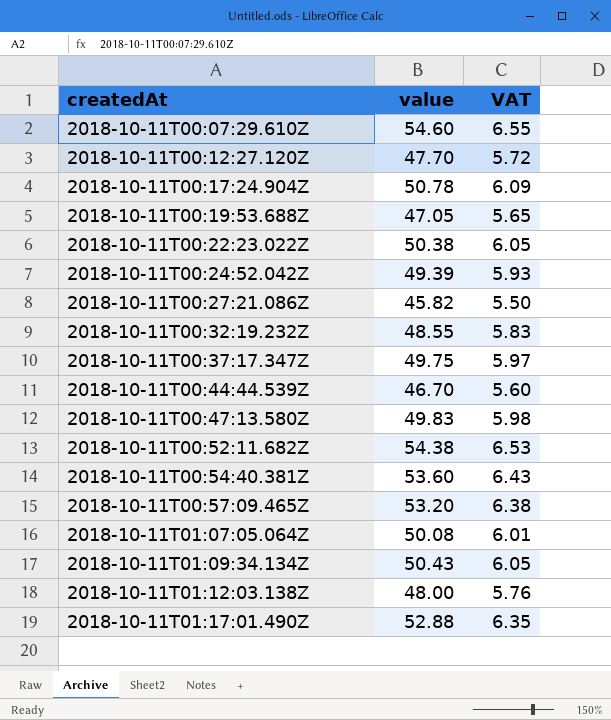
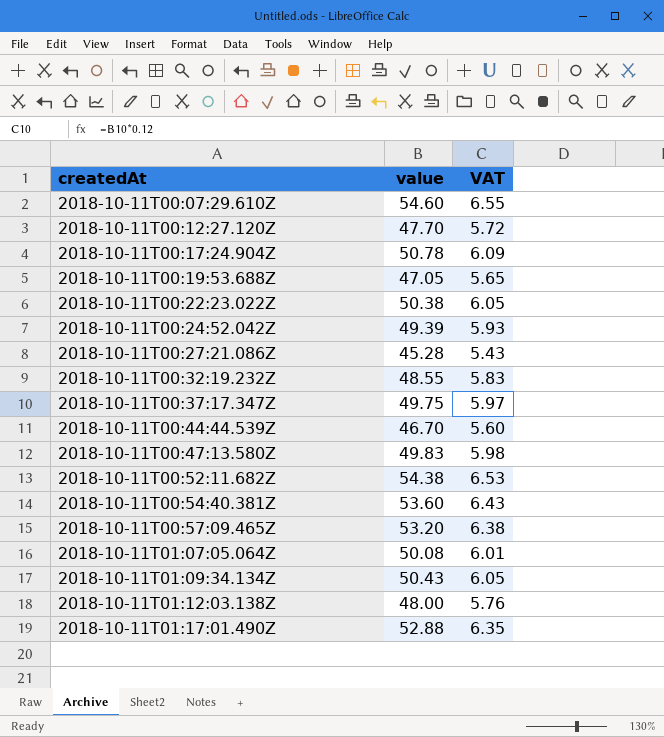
2018-10-11T00:27:21.086Z | value: 45.82 -> 45.28
2018-10-11T00:27:21.086Z | VAT: 5.50 -> 5.43

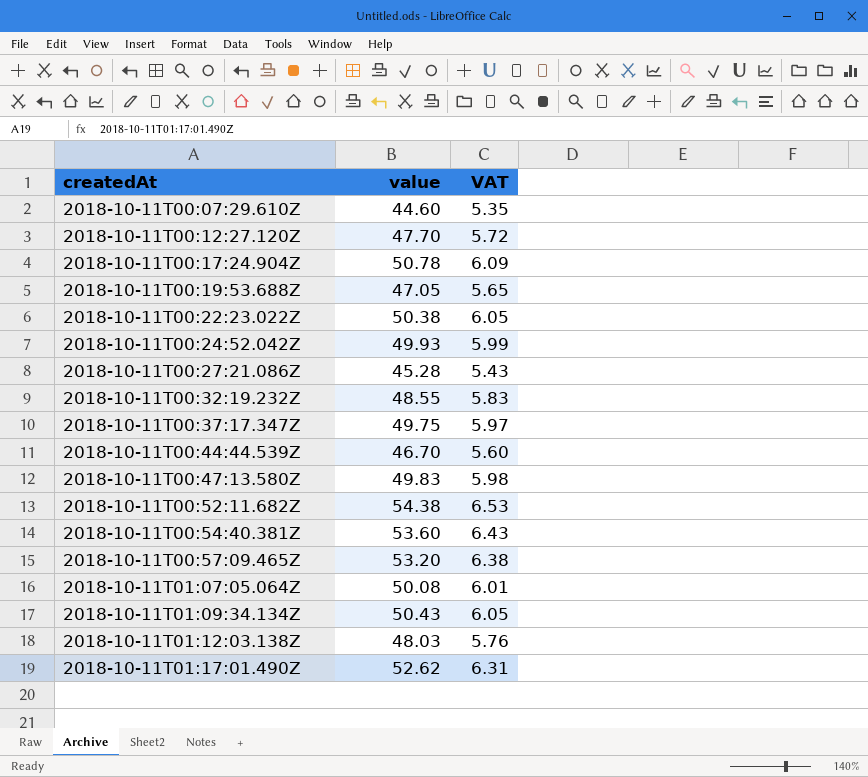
2018-10-11T00:07:29.610Z | value: 54.60 -> 44.60
2018-10-11T00:07:29.610Z | VAT: 6.55 -> 5.35
2018-10-11T00:24:52.042Z | value: 49.39 -> 49.93
2018-10-11T00:24:52.042Z | VAT: 5.93 -> 5.99
2018-10-11T01:12:03.138Z | value: 48.00 -> 48.03
2018-10-11T01:17:01.490Z | value: 52.88 -> 52.62
2018-10-11T01:17:01.490Z | VAT: 6.35 -> 6.31

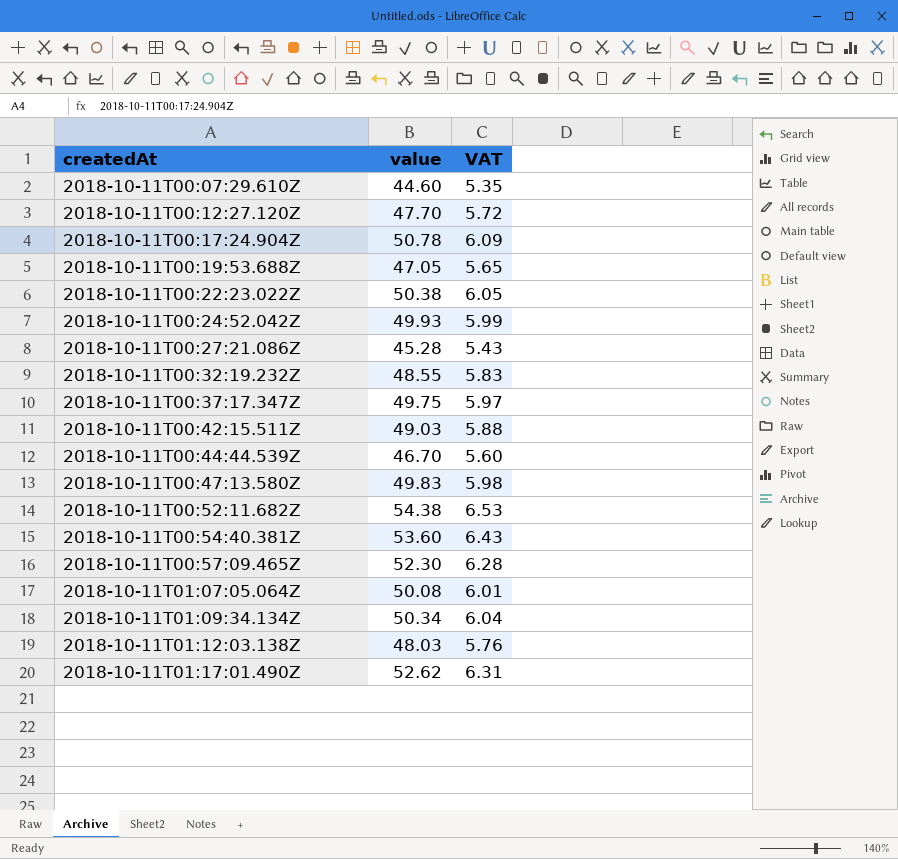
row 2018-10-11T00:42:15.511Z: none -> 49.03 | 5.88
2018-10-11T00:57:09.465Z | value: 53.20 -> 52.30
2018-10-11T00:57:09.465Z | VAT: 6.38 -> 6.28
2018-10-11T01:09:34.134Z | value: 50.43 -> 50.34
2018-10-11T01:09:34.134Z | VAT: 6.05 -> 6.04

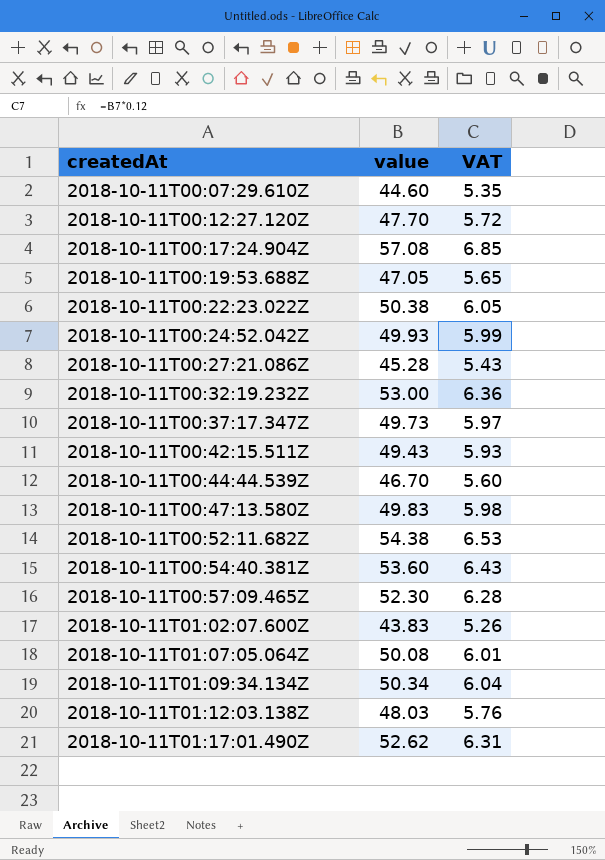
2018-10-11T00:17:24.904Z | value: 50.78 -> 57.08
2018-10-11T00:17:24.904Z | VAT: 6.09 -> 6.85
2018-10-11T00:32:19.232Z | value: 48.55 -> 53.00
2018-10-11T00:32:19.232Z | VAT: 5.83 -> 6.36
2018-10-11T00:37:17.347Z | value: 49.75 -> 49.73
2018-10-11T00:42:15.511Z | value: 49.03 -> 49.43
2018-10-11T00:42:15.511Z | VAT: 5.88 -> 5.93
row 2018-10-11T01:02:07.600Z: none -> 43.83 | 5.26

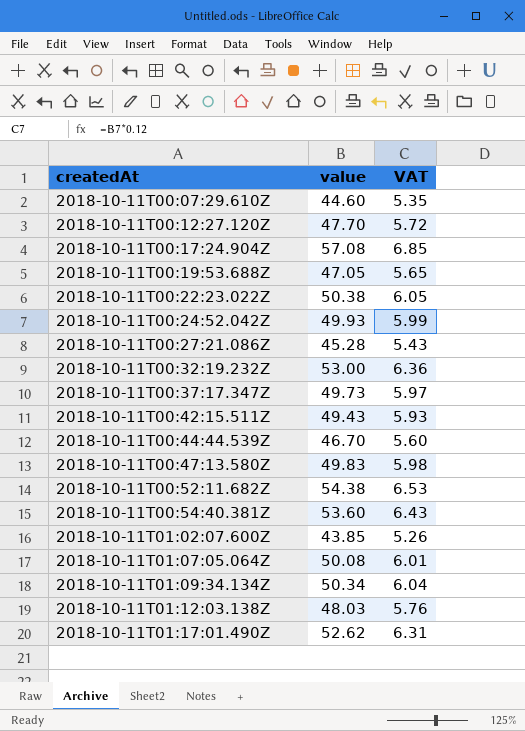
row 2018-10-11T00:57:09.465Z: 52.30 | 6.28 -> none
2018-10-11T01:02:07.600Z | value: 43.83 -> 43.85

